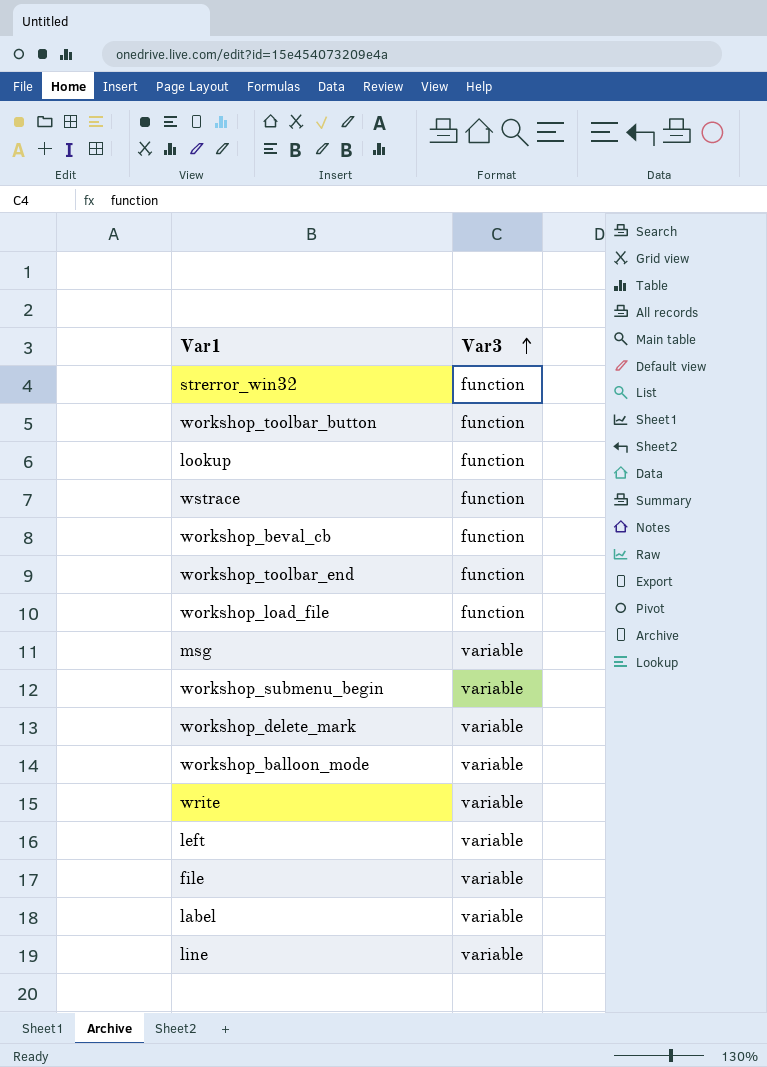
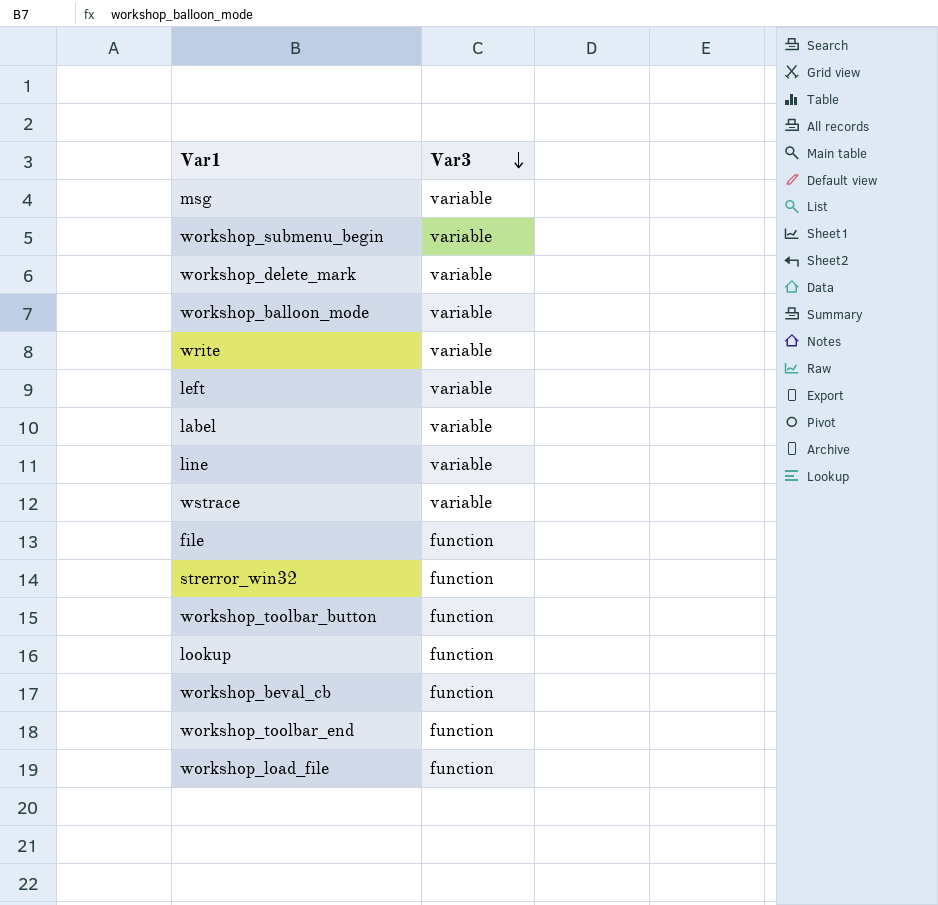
row order: Var3 ascending -> Var3 descending
wstrace | Var3: function -> variable
file | Var3: variable -> function

